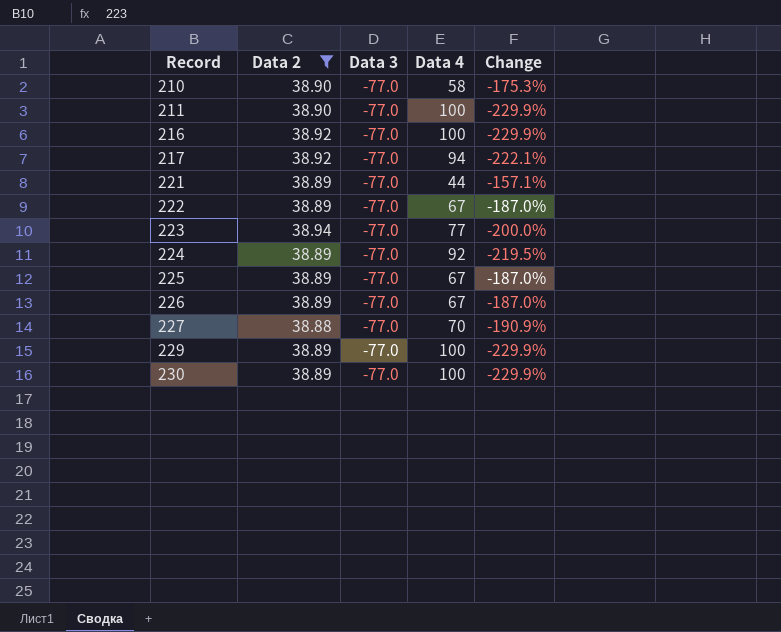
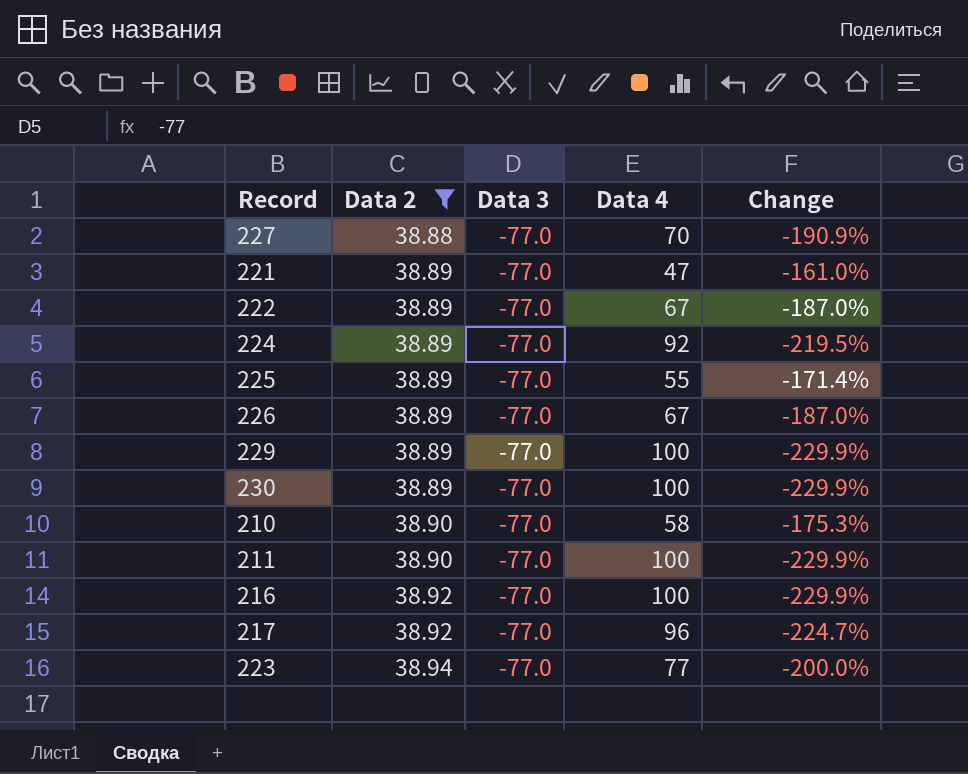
row order: Record ascending -> Data 2 ascending
221 | Data 4: 44 -> 47
221 | Change: -157.1% -> -161.0%
225 | Data 4: 67 -> 55
225 | Change: -187.0% -> -171.4%
217 | Data 4: 94 -> 96
217 | Change: -222.1% -> -224.7%

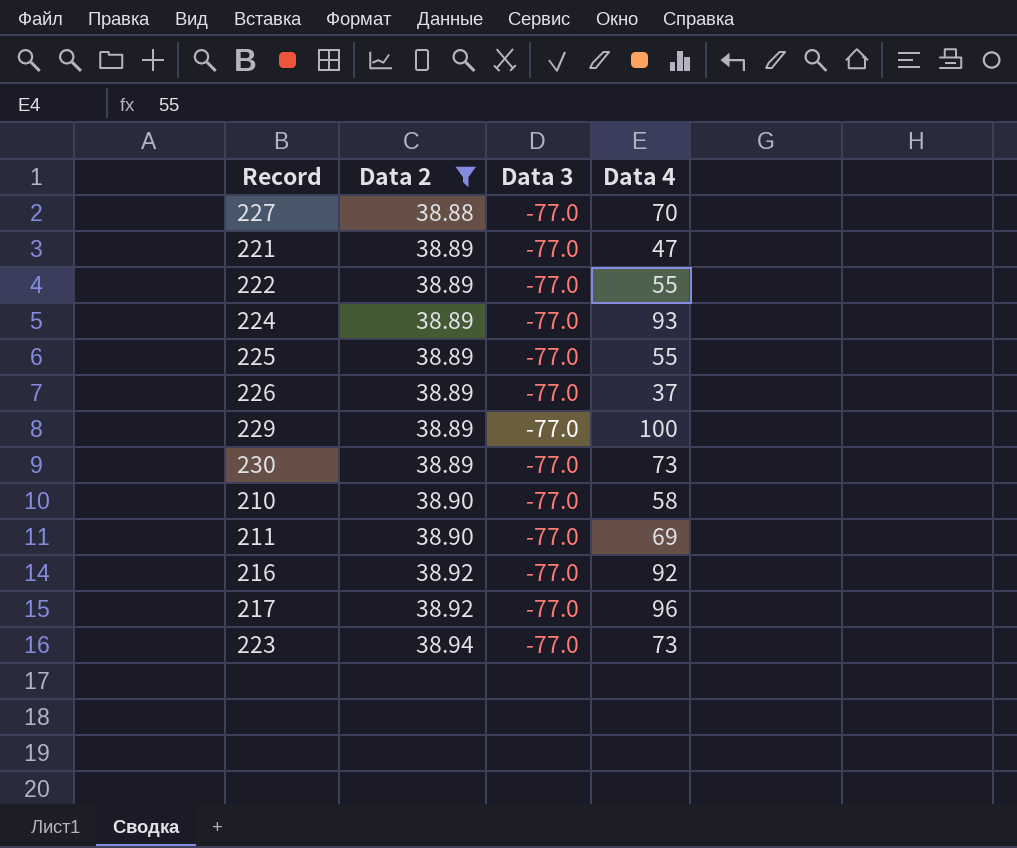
column Change | formula: ([Data 4] - [Data 3]) / [Data 3] -> none
222 | Data 4: 67 -> 55
224 | Data 4: 92 -> 93
226 | Data 4: 67 -> 37
230 | Data 4: 100 -> 73
211 | Data 4: 100 -> 69
216 | Data 4: 100 -> 92
223 | Data 4: 77 -> 73

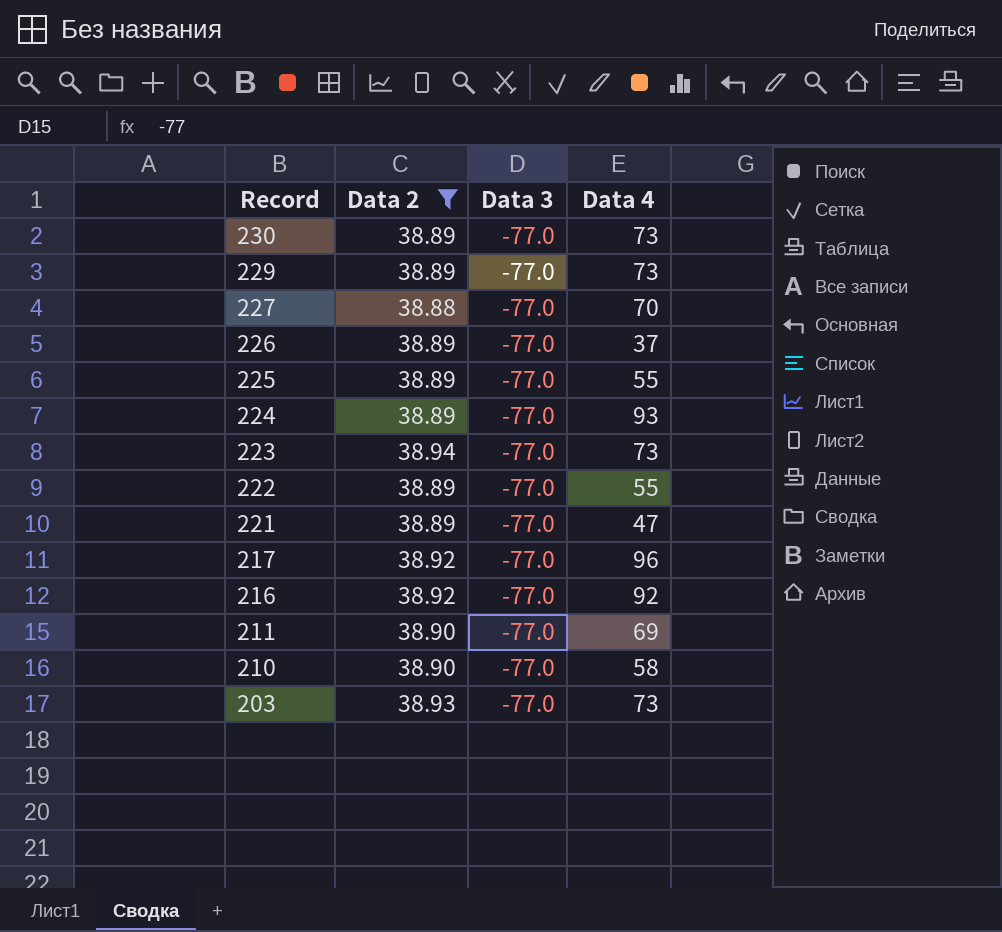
row order: Data 2 ascending -> Record descending
229 | Data 4: 100 -> 73
row 203: none -> 38.93 | -77.0 | 73

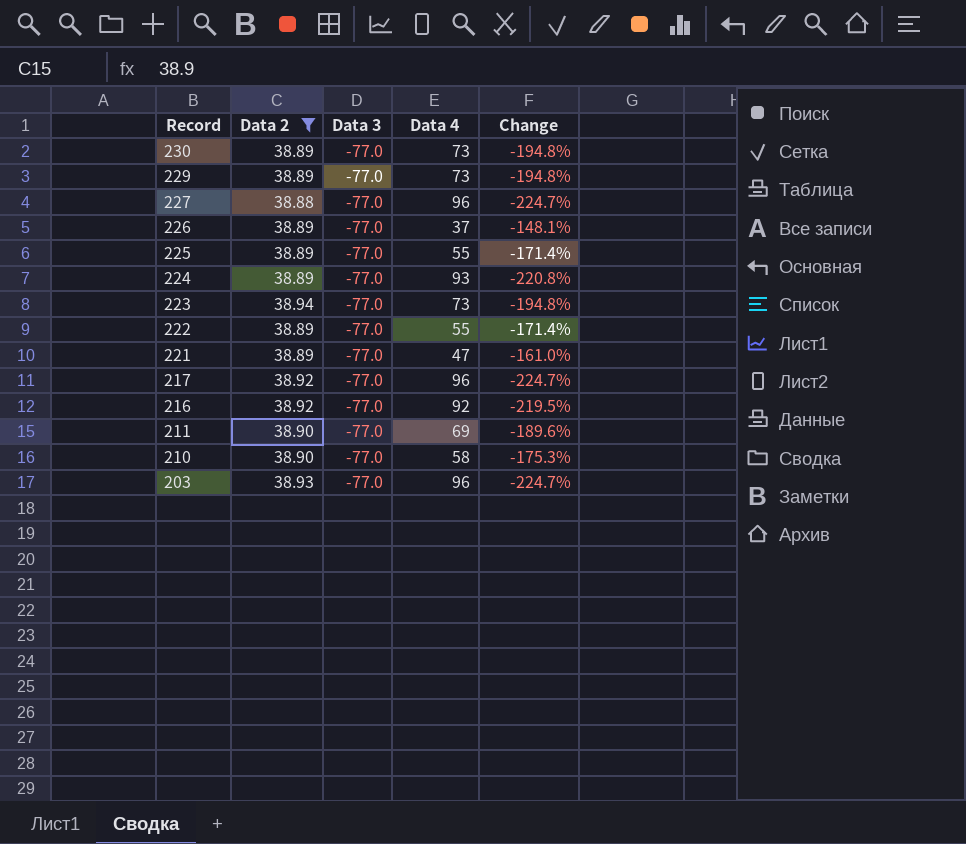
column Change | formula: none -> ([Data 4] - [Data 3]) / [Data 3]
227 | Data 4: 70 -> 96
203 | Data 4: 73 -> 96

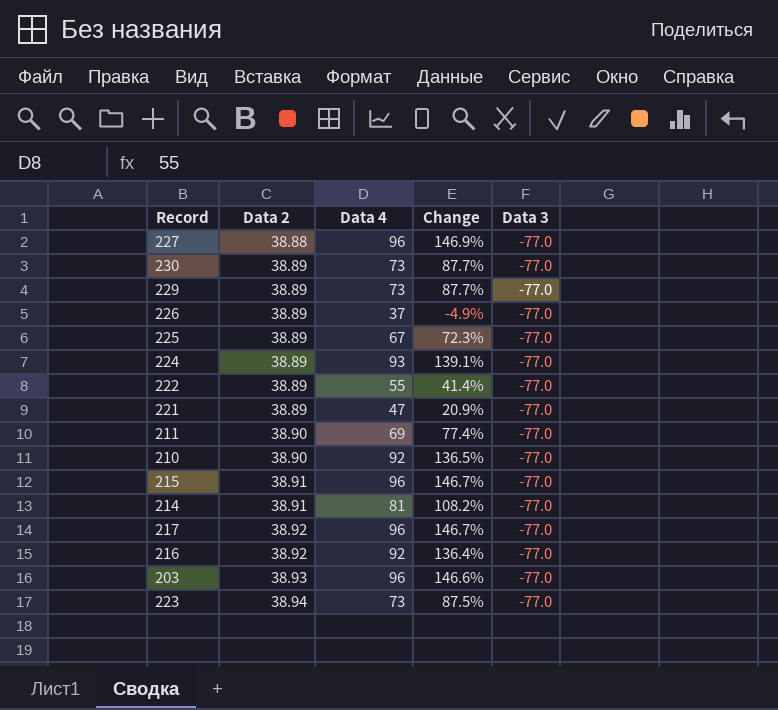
filter: Data 2 != 38.91 -> none
row order: Record descending -> Data 2 ascending
column Change | formula: ([Data 4] - [Data 3]) / [Data 3] -> ([Data 4] - [Data 2]) / [Data 2]
column Data 3 | position: 3 -> 5
225 | Data 4: 55 -> 67
210 | Data 4: 58 -> 92

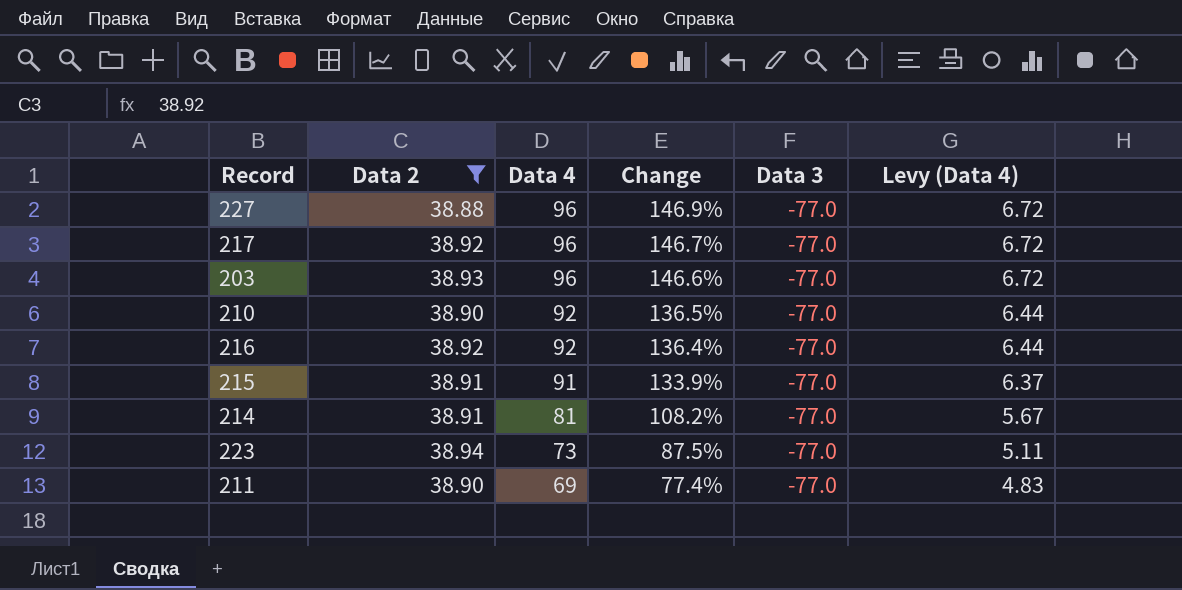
filter: none -> Data 2 != 38.89
row order: Data 2 ascending -> Data 4 descending
column Levy (Data 4) | formula: none -> [Data 4] * 0.07
215 | Data 4: 96 -> 91
215 | Change: 146.7% -> 133.9%

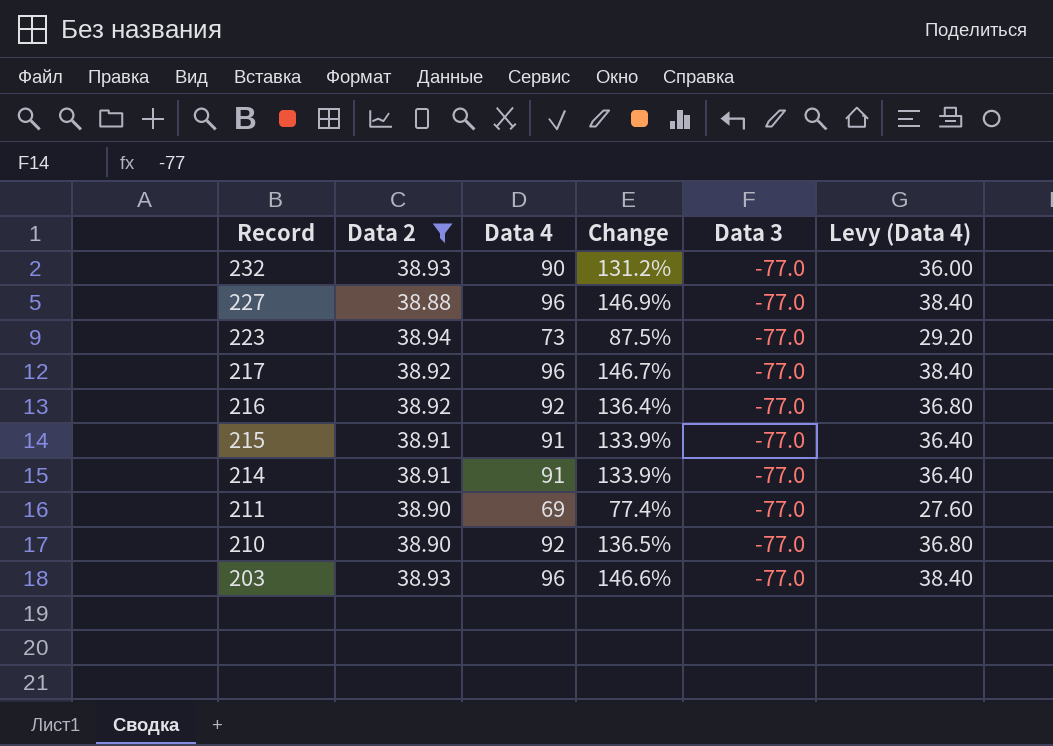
row order: Data 4 descending -> Record descending
column Levy (Data 4) | formula: [Data 4] * 0.07 -> [Data 4] * 0.4
row 232: none -> 38.93 | 90 | 131.2% | -77.0 | 36.00
214 | Data 4: 81 -> 91
214 | Change: 108.2% -> 133.9%

